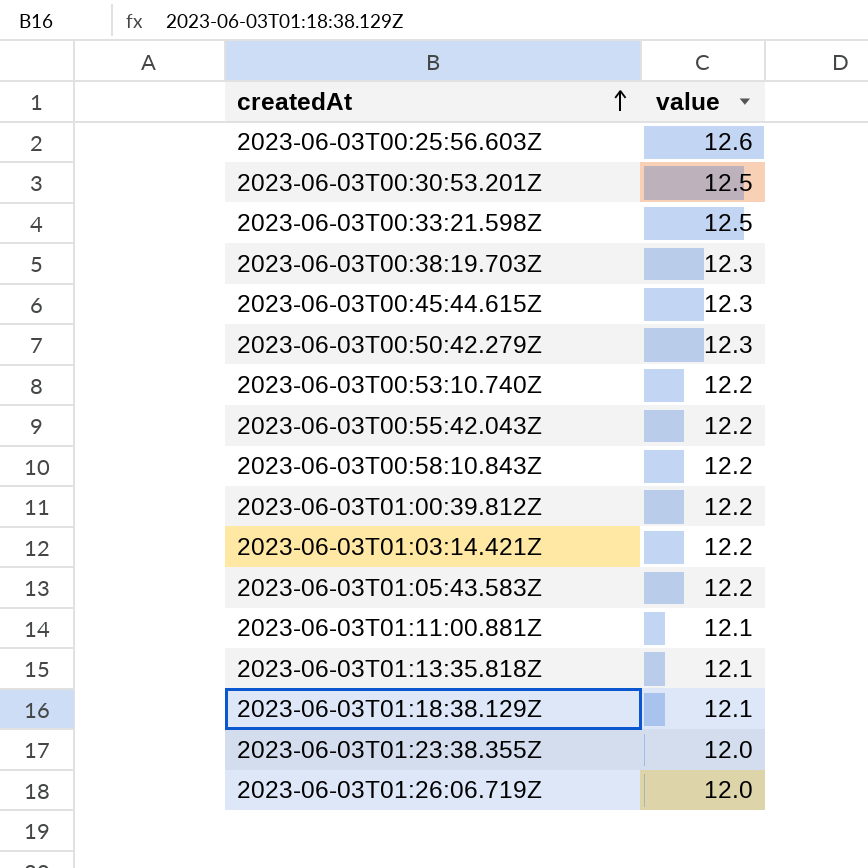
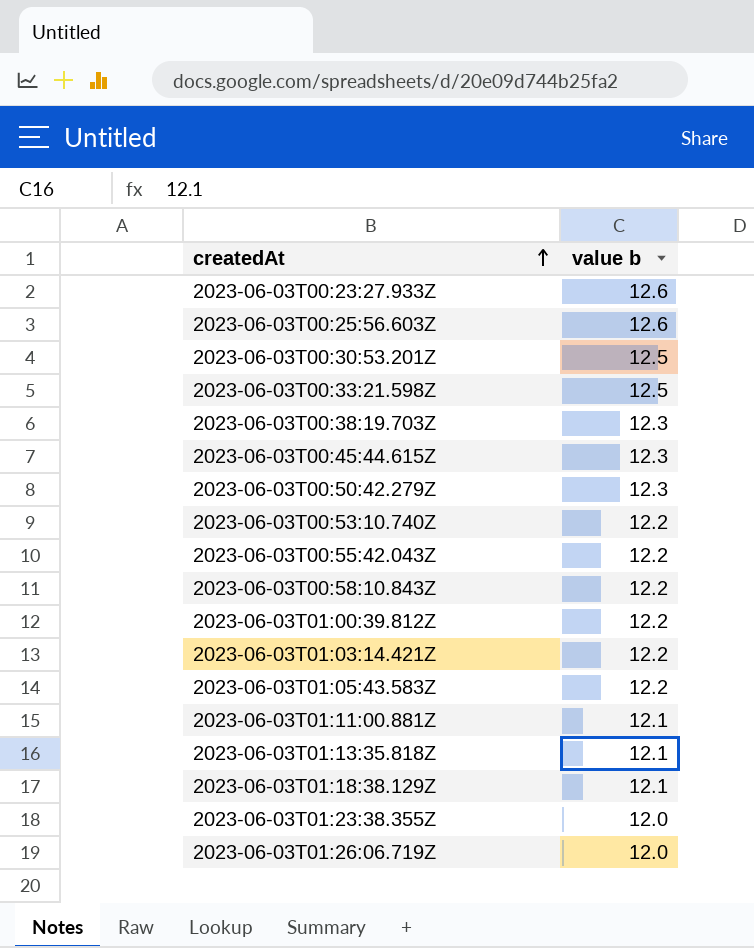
column name: value -> value b
row 2023-06-03T00:23:27.933Z: none -> 12.6

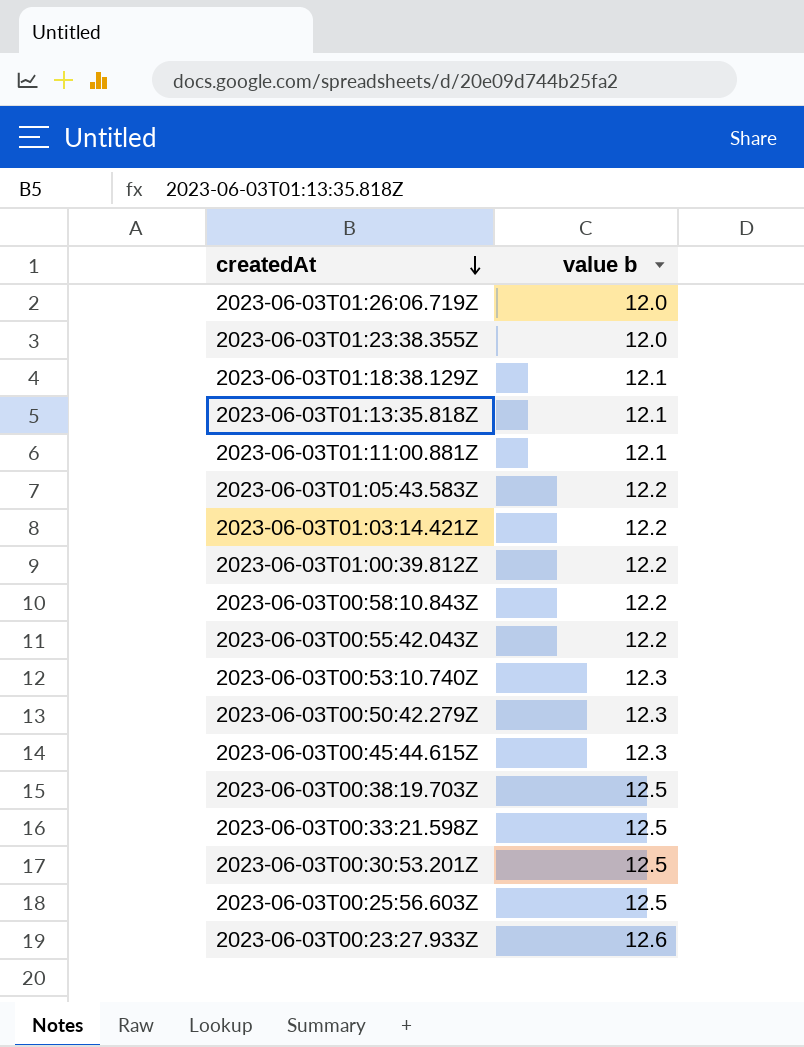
row order: createdAt ascending -> createdAt descending
2023-06-03T00:53:10.740Z | value b: 12.2 -> 12.3
2023-06-03T00:38:19.703Z | value b: 12.3 -> 12.5
2023-06-03T00:25:56.603Z | value b: 12.6 -> 12.5

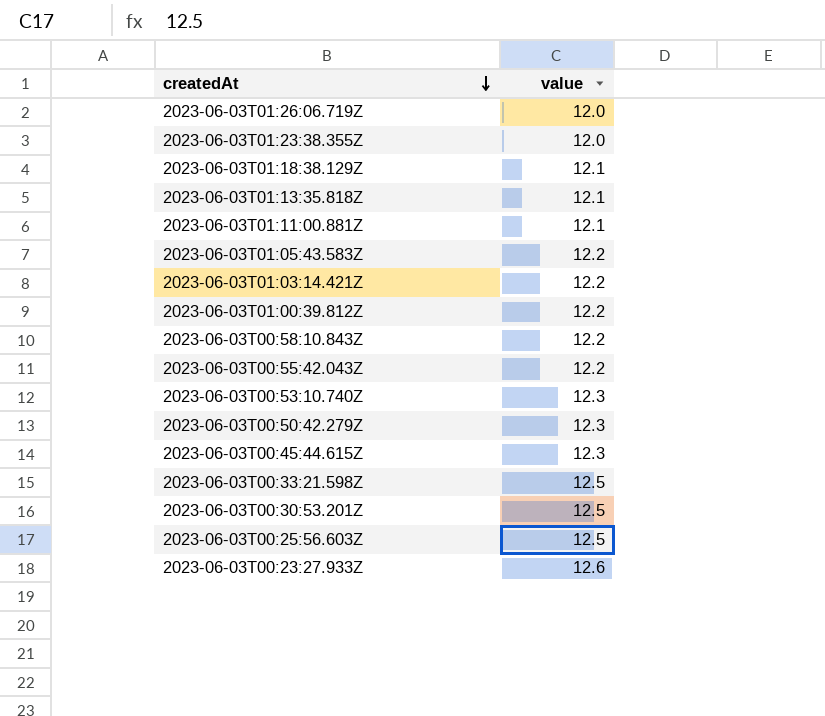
column name: value b -> value
row 2023-06-03T00:38:19.703Z: 12.5 -> none

